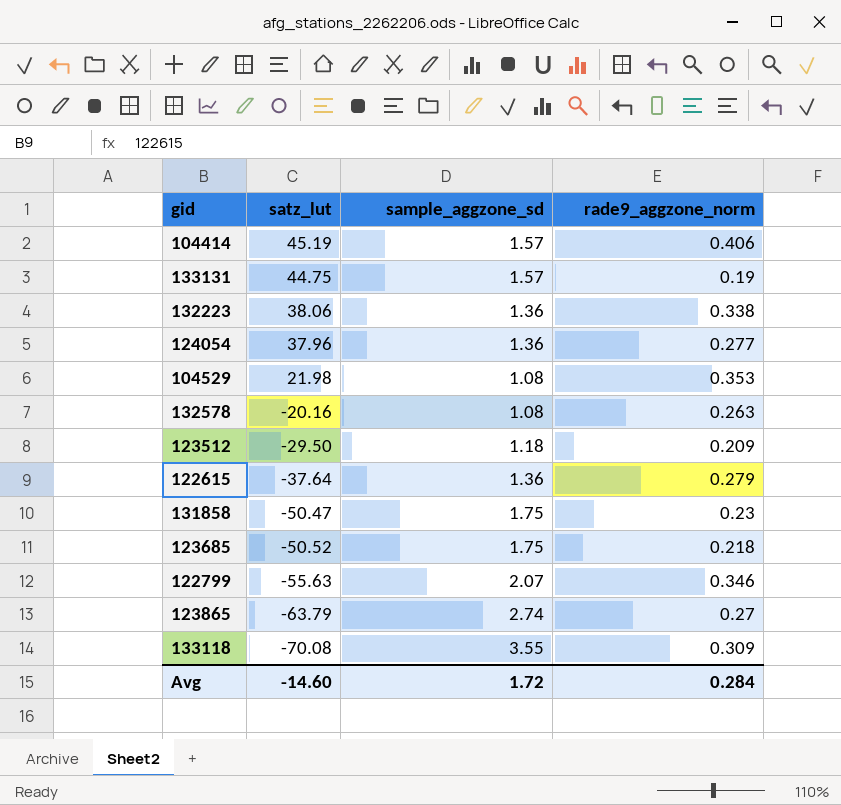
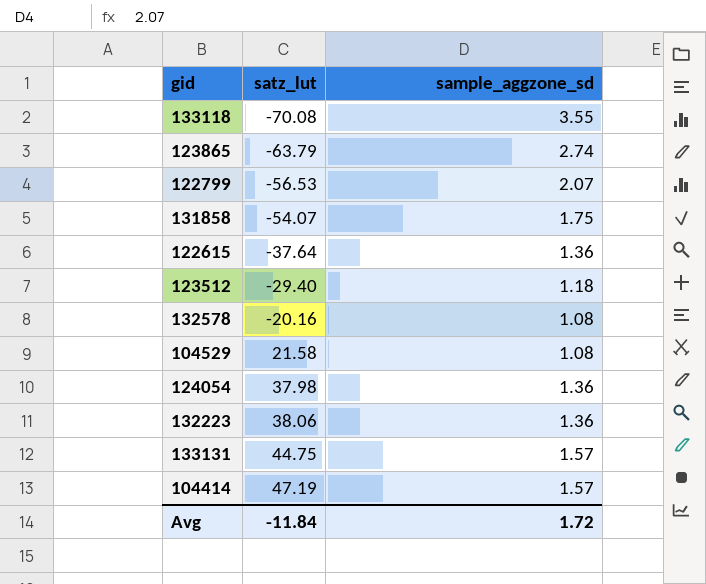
row order: satz_lut descending -> satz_lut ascending
column rade9_aggzone_norm | position: 4 -> none
row 123685: -50.52 | 1.75 | 0.218 -> none
122799 | satz_lut: -55.63 -> -56.53
131858 | satz_lut: -50.47 -> -54.07
123512 | satz_lut: -29.50 -> -29.40
104529 | satz_lut: 21.98 -> 21.58
124054 | satz_lut: 37.96 -> 37.98
104414 | satz_lut: 45.19 -> 47.19
Avg | satz_lut: -14.60 -> -11.84

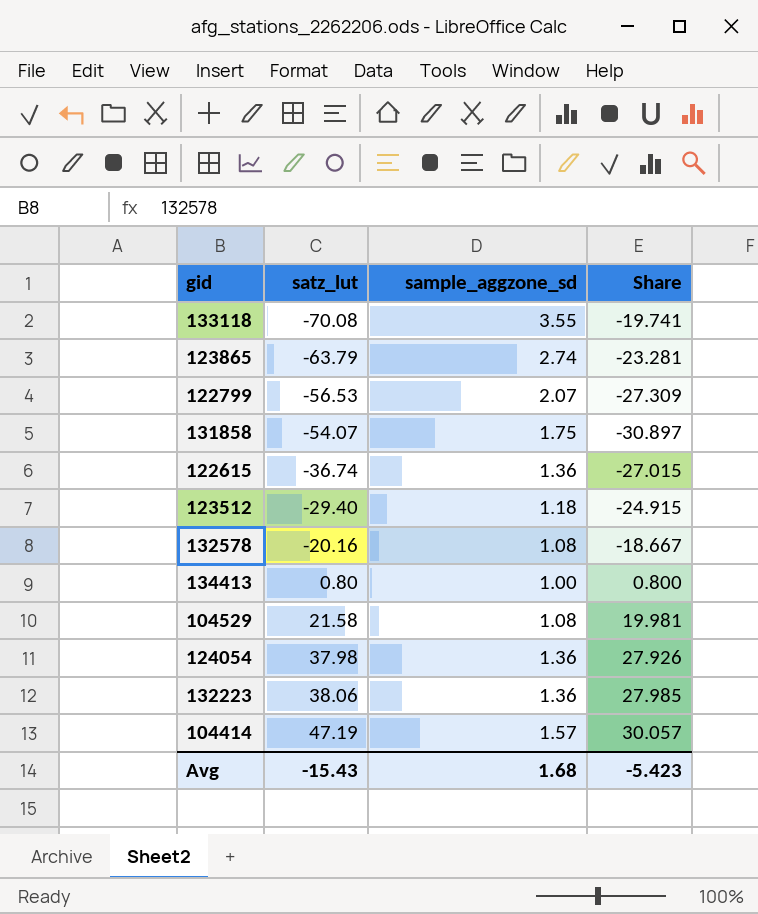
column Share | formula: none -> [satz_lut] / [sample_aggzone_sd]
row 133131: 44.75 | 1.57 -> none
122615 | satz_lut: -37.64 -> -36.74
row 134413: none -> 0.80 | 1.00 | 0.800
Avg | satz_lut: -11.84 -> -15.43
Avg | sample_aggzone_sd: 1.72 -> 1.68

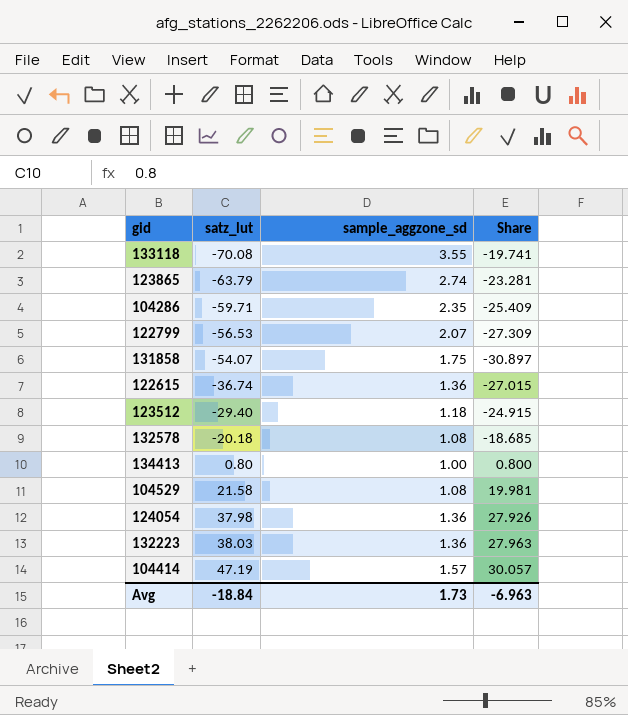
row 104286: none -> -59.71 | 2.35 | -25.409
132578 | satz_lut: -20.16 -> -20.18
132578 | Share: -18.667 -> -18.685
132223 | satz_lut: 38.06 -> 38.03
132223 | Share: 27.985 -> 27.963
Avg | satz_lut: -15.43 -> -18.84
Avg | sample_aggzone_sd: 1.68 -> 1.73
Avg | Share: -5.423 -> -6.963

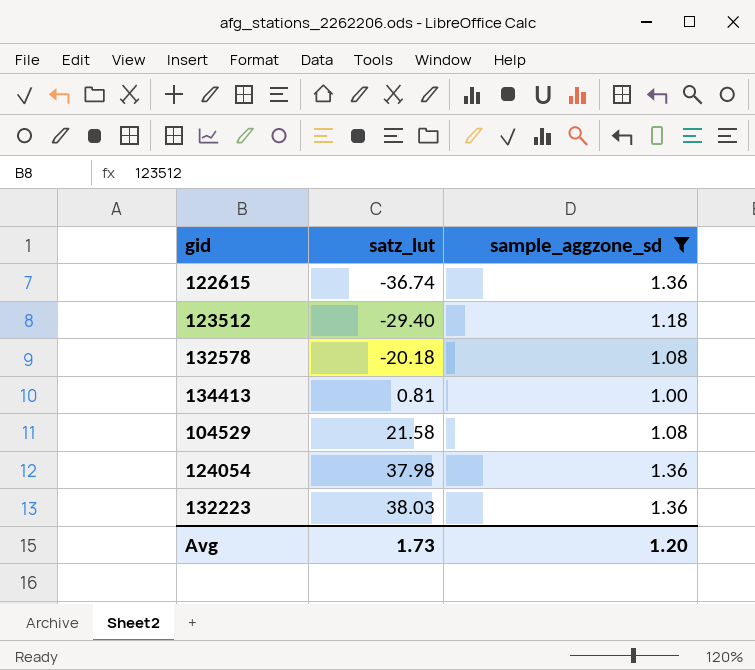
filter: none -> sample_aggzone_sd <= 1.36
column Share | formula: [satz_lut] / [sample_aggzone_sd] -> none
134413 | satz_lut: 0.80 -> 0.81
Avg | satz_lut: -18.84 -> 1.73
Avg | sample_aggzone_sd: 1.73 -> 1.20

